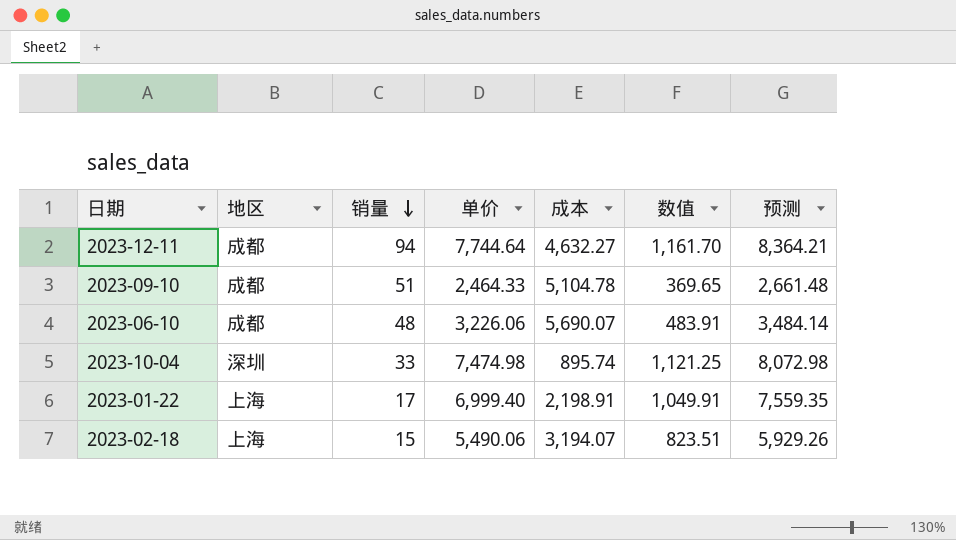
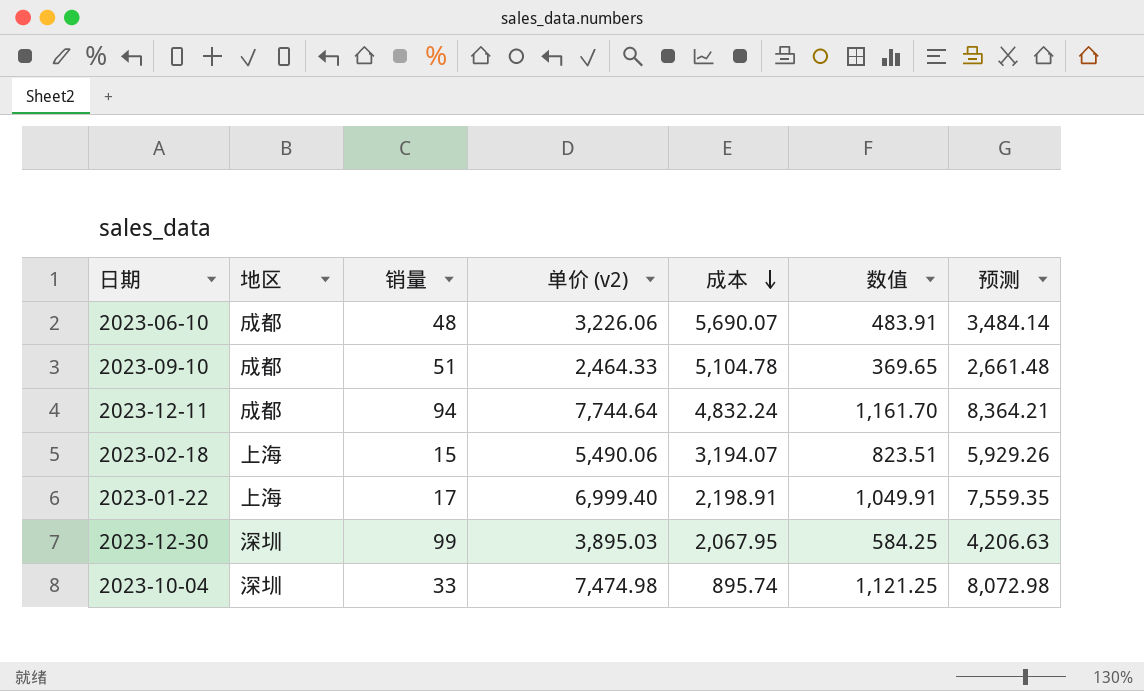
row order: 销量 descending -> 成本 descending
column name: 单价 -> 单价 (v2)
2023-12-11 | 成本: 4,632.27 -> 4,832.24
row 2023-12-30: none -> 深圳 | 99 | 3,895.03 | 2,067.95 | 584.25 | 4,206.63

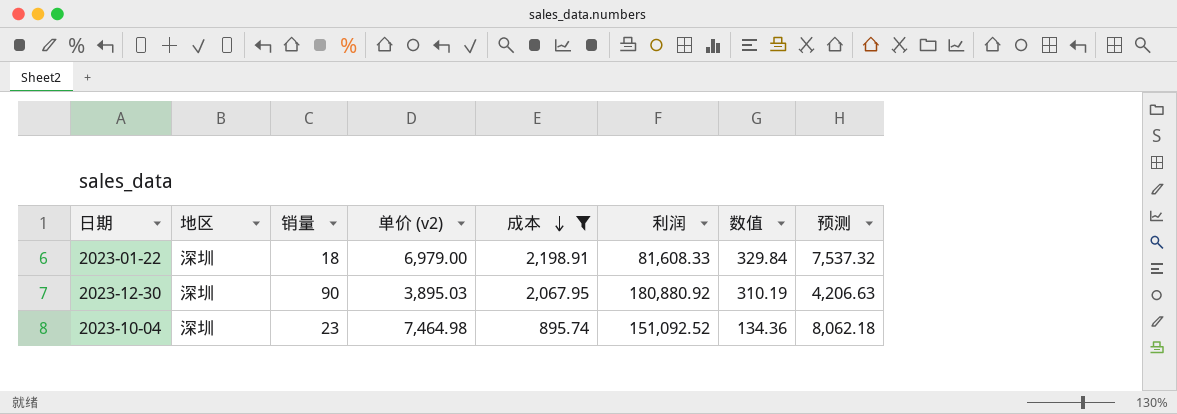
filter: none -> 成本 <= 2,198.91
column 利润 | position: none -> 6
column 数值 | formula: [单价 (v2)] * 0.15 -> [成本] * 0.15
2023-01-22 | 地区: 上海 -> 深圳
2023-01-22 | 销量: 17 -> 18
2023-01-22 | 单价 (v2): 6,999.40 -> 6,979.00
2023-01-22 | 预测: 7,559.35 -> 7,537.32
2023-12-30 | 销量: 99 -> 90
2023-10-04 | 销量: 33 -> 23
2023-10-04 | 单价 (v2): 7,474.98 -> 7,464.98
2023-10-04 | 预测: 8,072.98 -> 8,062.18

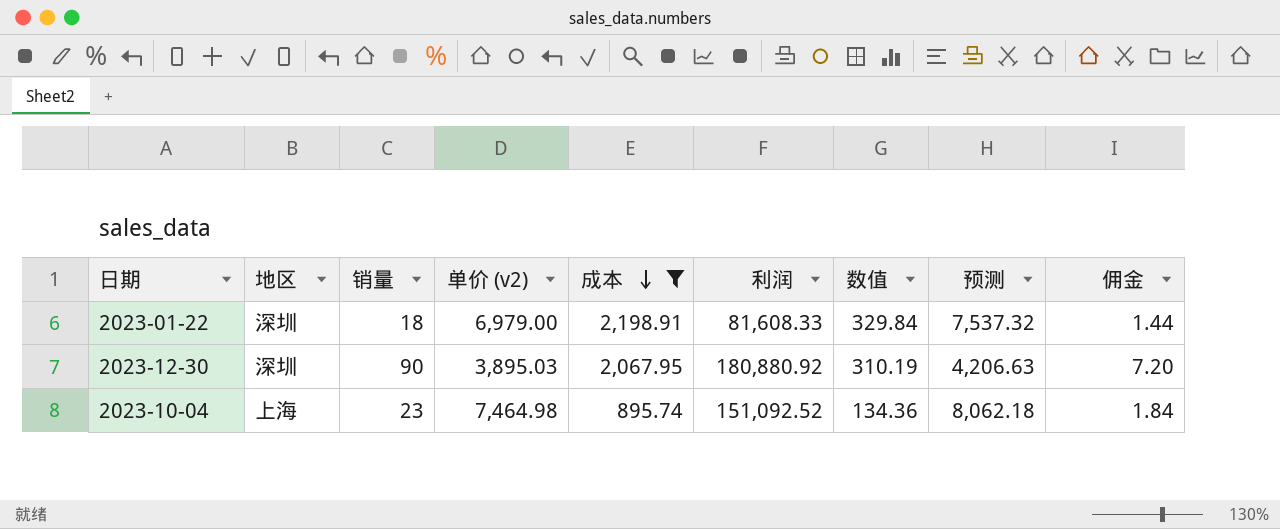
column 佣金 | formula: none -> [销量] * 0.08
2023-10-04 | 地区: 深圳 -> 上海

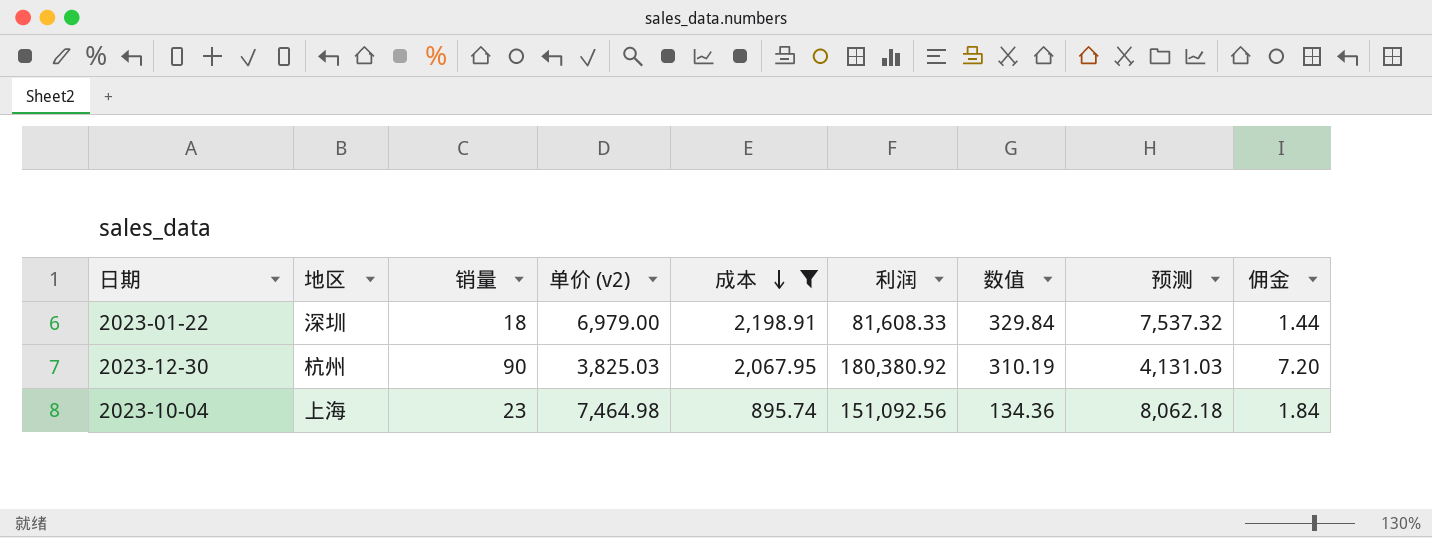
2023-12-30 | 地区: 深圳 -> 杭州
2023-12-30 | 单价 (v2): 3,895.03 -> 3,825.03
2023-12-30 | 利润: 180,880.92 -> 180,380.92
2023-12-30 | 预测: 4,206.63 -> 4,131.03
2023-10-04 | 利润: 151,092.52 -> 151,092.56

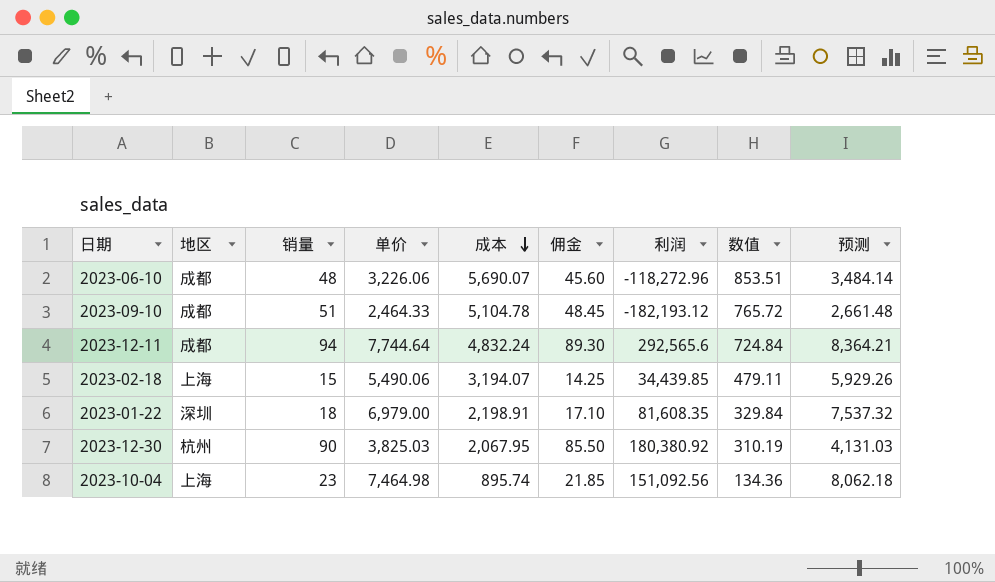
filter: 成本 <= 2,198.91 -> none
column name: 单价 (v2) -> 单价
column 佣金 | formula: [销量] * 0.08 -> [销量] * 0.95
column 佣金 | position: 9 -> 6
2023-01-22 | 利润: 81,608.33 -> 81,608.35

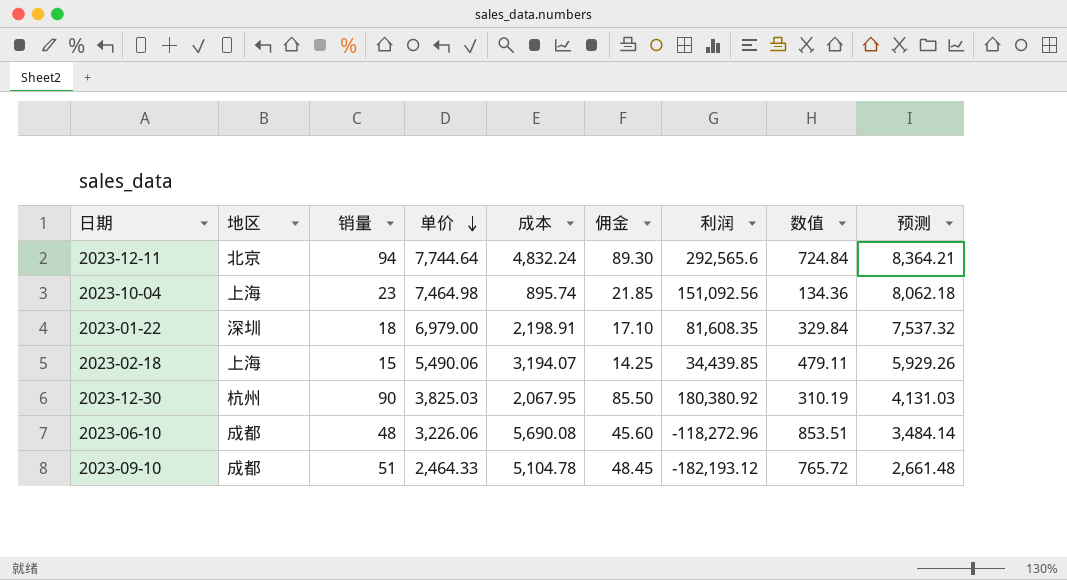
row order: 成本 descending -> 单价 descending
2023-12-11 | 地区: 成都 -> 北京
2023-06-10 | 成本: 5,690.07 -> 5,690.08

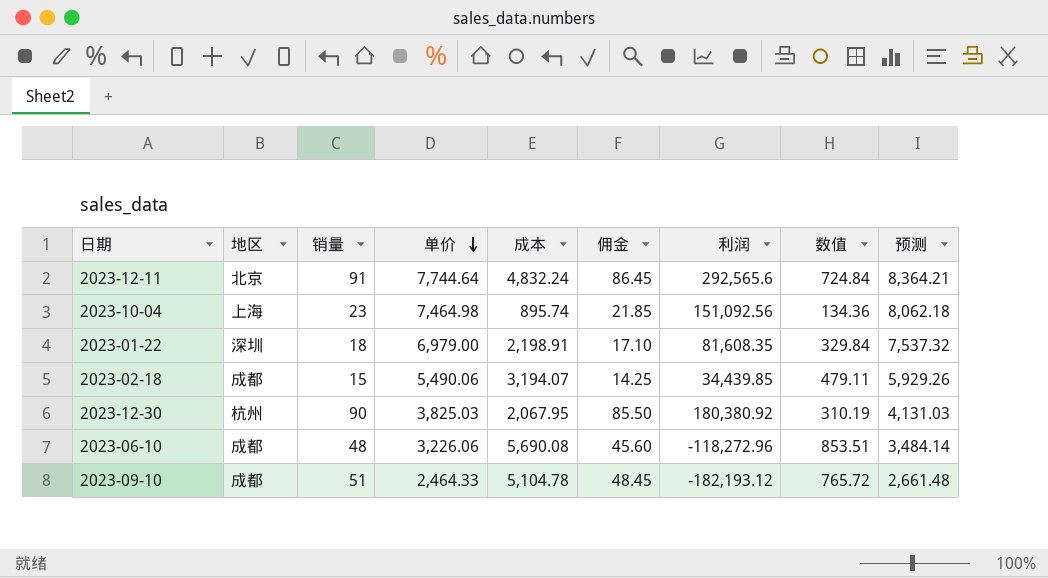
2023-12-11 | 销量: 94 -> 91
2023-12-11 | 佣金: 89.30 -> 86.45
2023-02-18 | 地区: 上海 -> 成都

